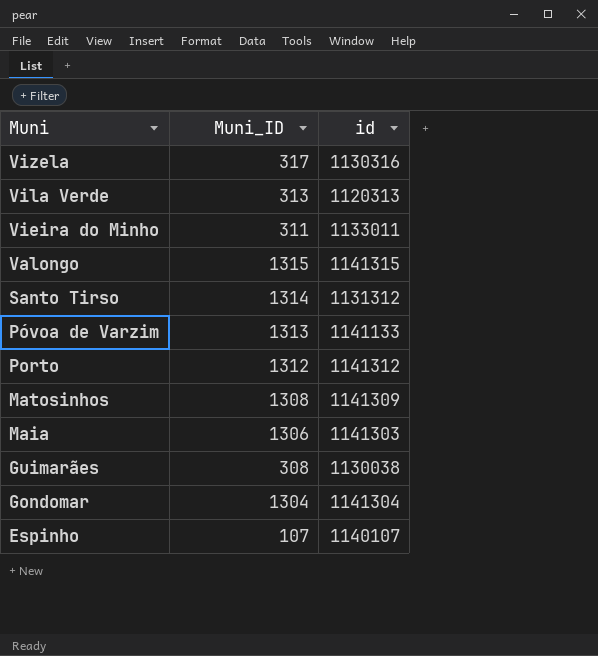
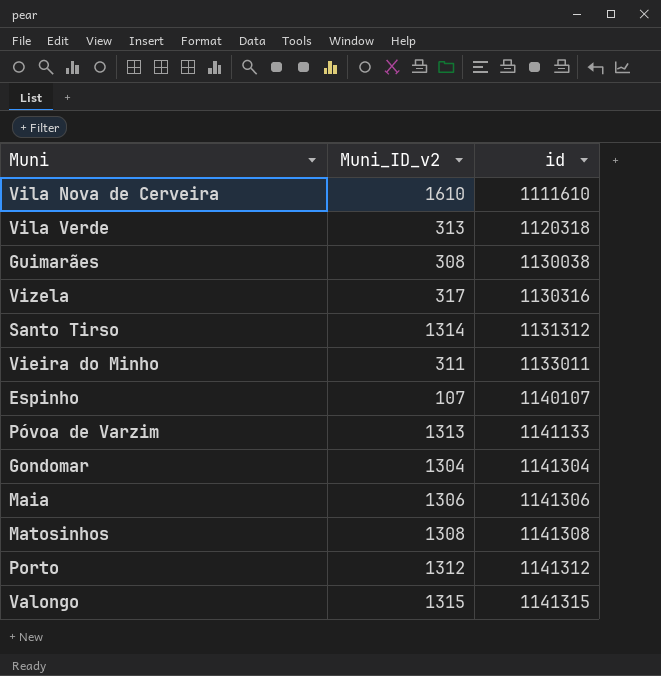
row order: Muni descending -> id ascending
column name: Muni_ID -> Muni_ID_v2
row Vila Nova de Cerveira: none -> 1610 | 1111610
Vila Verde | id: 1120313 -> 1120318
Maia | id: 1141303 -> 1141306
Matosinhos | id: 1141309 -> 1141308

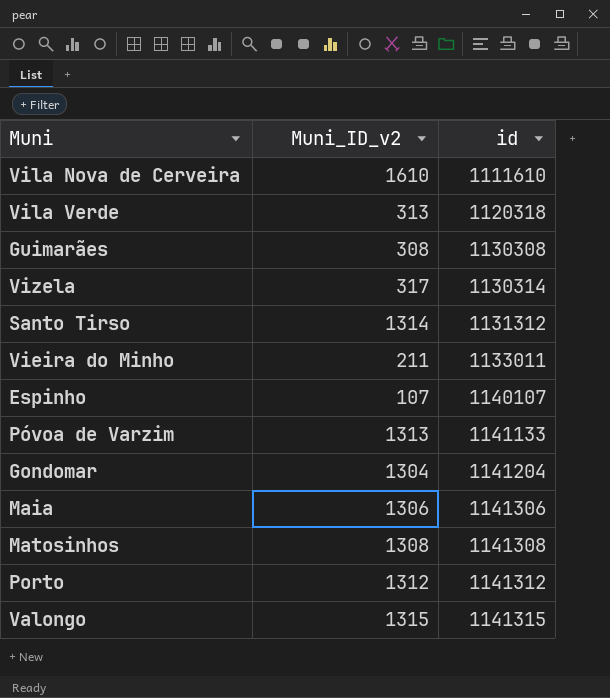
Guimarães | id: 1130038 -> 1130308
Vizela | id: 1130316 -> 1130314
Vieira do Minho | Muni_ID_v2: 311 -> 211
Gondomar | id: 1141304 -> 1141204

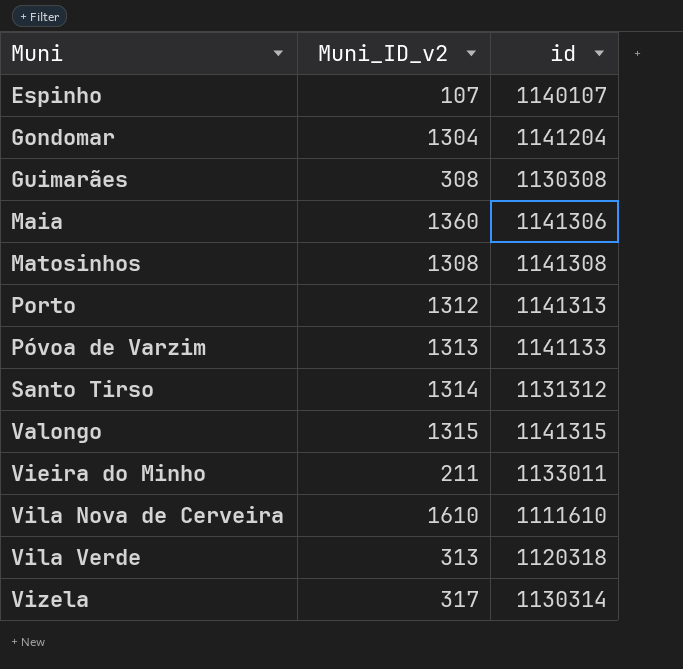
row order: id ascending -> Muni ascending
Maia | Muni_ID_v2: 1306 -> 1360
Porto | id: 1141312 -> 1141313

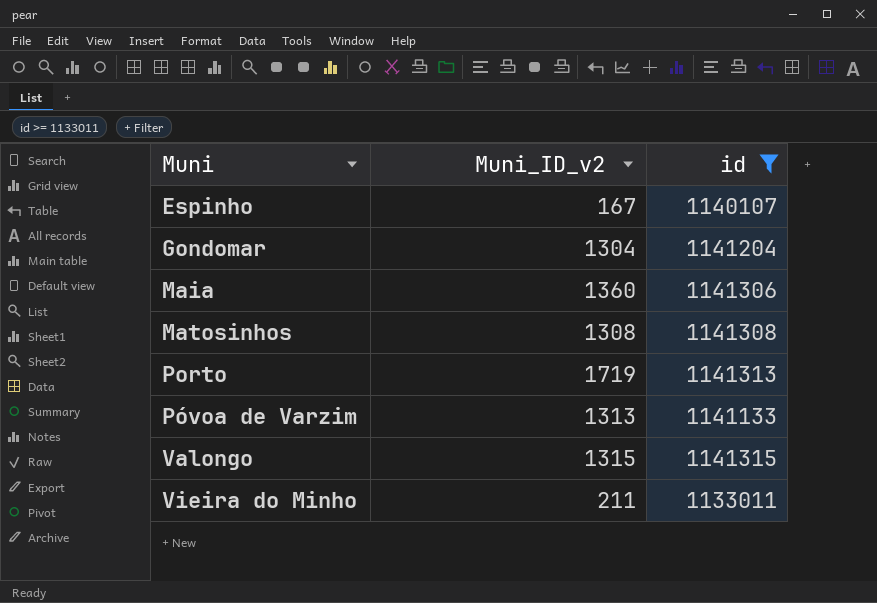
filter: none -> id >= 1133011
Espinho | Muni_ID_v2: 107 -> 167
Porto | Muni_ID_v2: 1312 -> 1719

